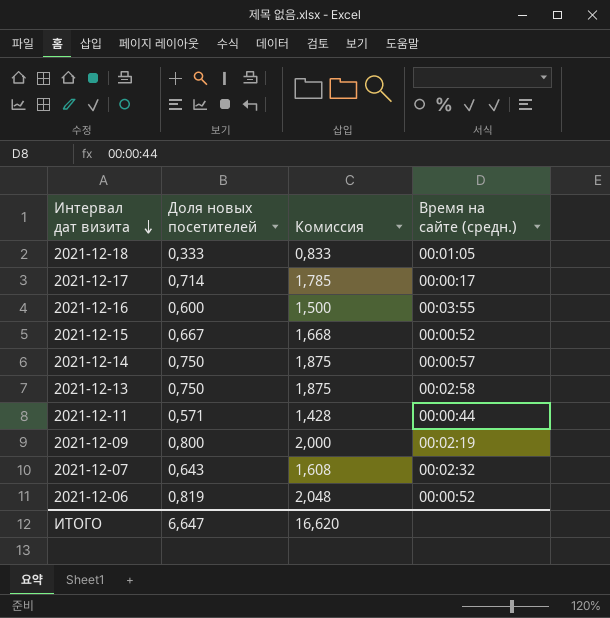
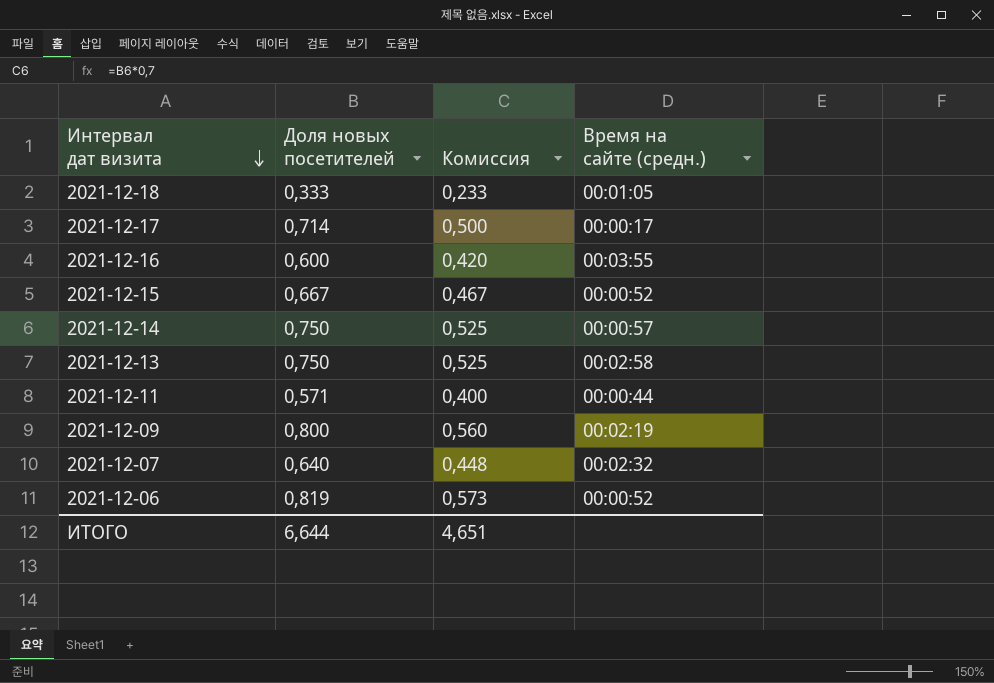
column Комиссия | formula: [Доля новых посетителей] * 2,5 -> [Доля новых посетителей] * 0,7
2021-12-07 | Доля новых посетителей: 0,643 -> 0,640
ИТОГО | Доля новых посетителей: 6,647 -> 6,644
ИТОГО | Комиссия: 16,620 -> 4,651

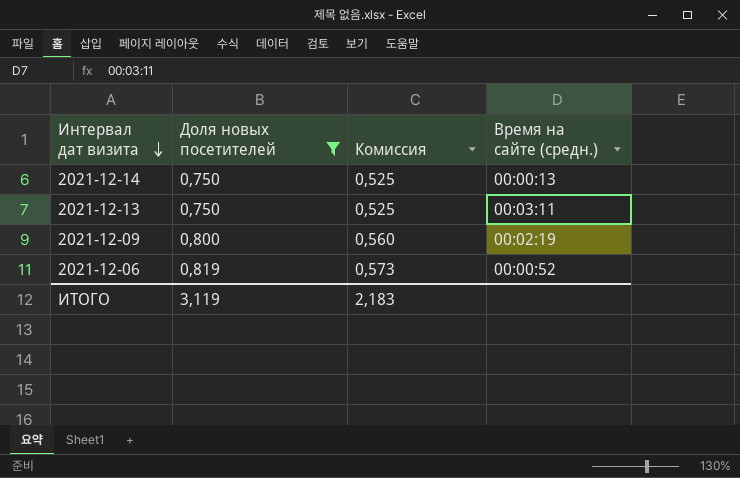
filter: none -> Доля новых посетителей >= 0,750
2021-12-14 | Время на сайте (средн.): 00:00:57 -> 00:00:13
2021-12-13 | Время на сайте (средн.): 00:02:58 -> 00:03:11
ИТОГО | Доля новых посетителей: 6,644 -> 3,119
ИТОГО | Комиссия: 4,651 -> 2,183

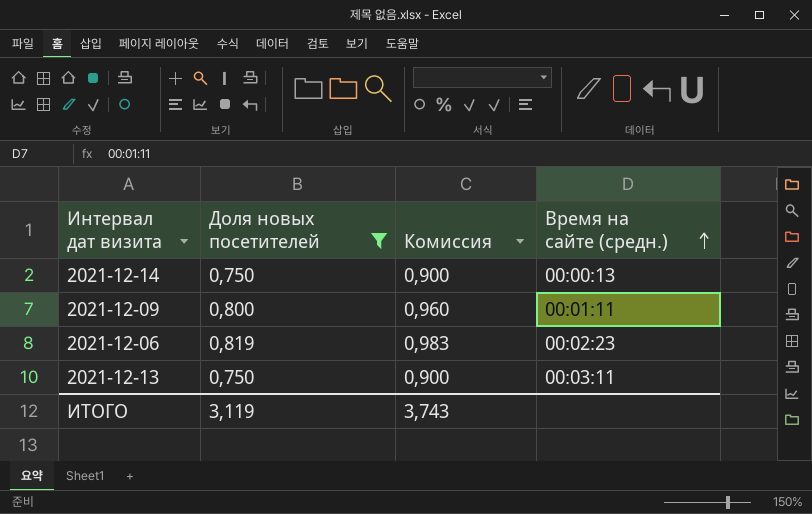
row order: Интервал дат визита descending -> Время на сайте (средн.) ascending
column Комиссия | formula: [Доля новых посетителей] * 0,7 -> [Доля новых посетителей] * 1,2
2021-12-09 | Время на сайте (средн.): 00:02:19 -> 00:01:11
2021-12-06 | Время на сайте (средн.): 00:00:52 -> 00:02:23
ИТОГО | Комиссия: 2,183 -> 3,743

